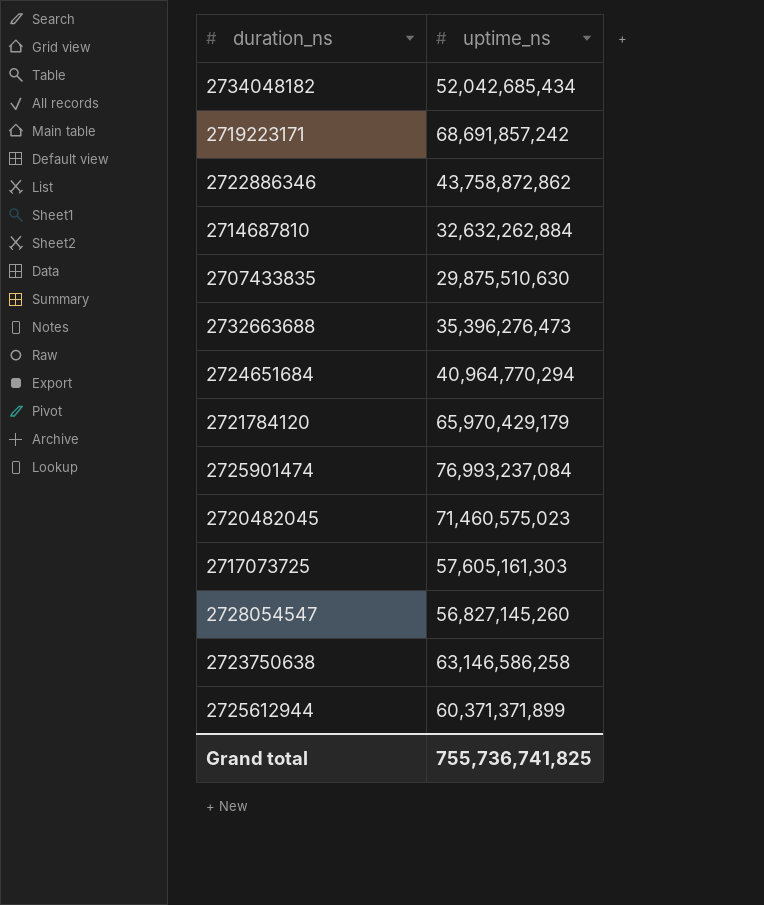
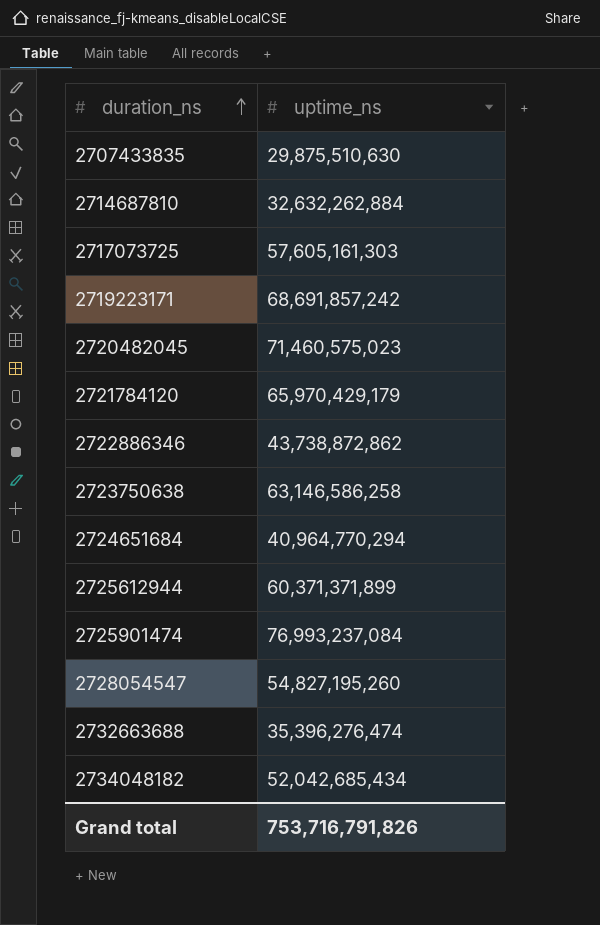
row order: none -> duration_ns ascending
2722886346 | uptime_ns: 43,758,872,862 -> 43,738,872,862
2728054547 | uptime_ns: 56,827,145,260 -> 54,827,195,260
2732663688 | uptime_ns: 35,396,276,473 -> 35,396,276,474
Grand total | uptime_ns: 755,736,741,825 -> 753,716,791,826

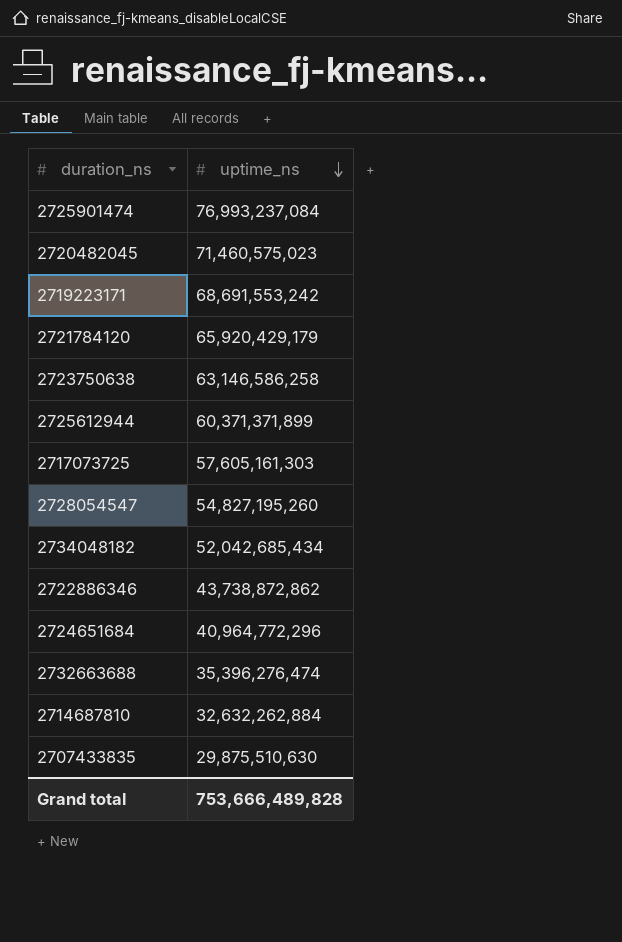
row order: duration_ns ascending -> uptime_ns descending
2719223171 | uptime_ns: 68,691,857,242 -> 68,691,553,242
2721784120 | uptime_ns: 65,970,429,179 -> 65,920,429,179
2724651684 | uptime_ns: 40,964,770,294 -> 40,964,772,296
Grand total | uptime_ns: 753,716,791,826 -> 753,666,489,828

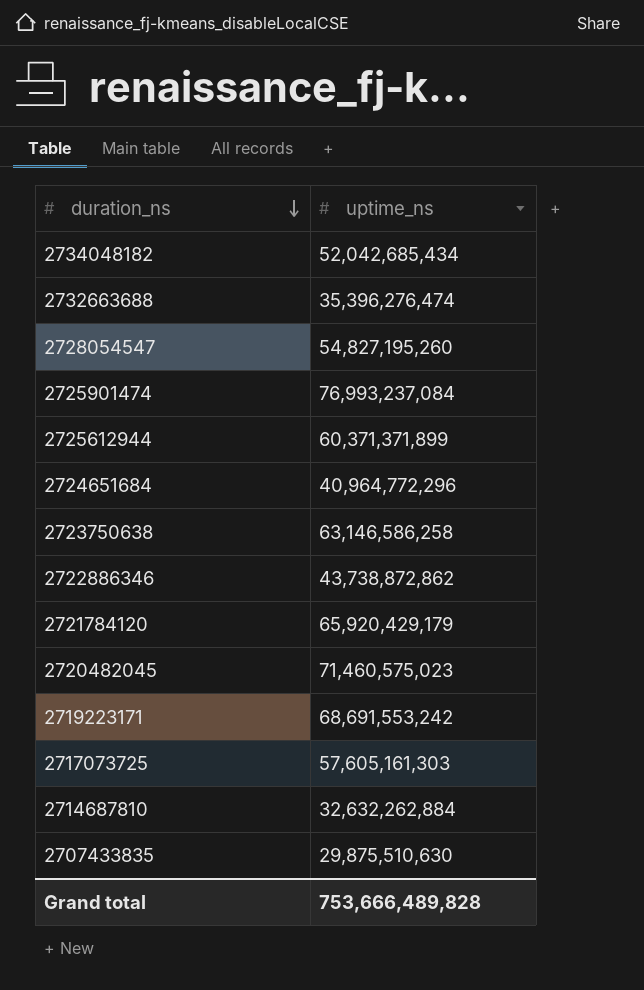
row order: uptime_ns descending -> duration_ns descending

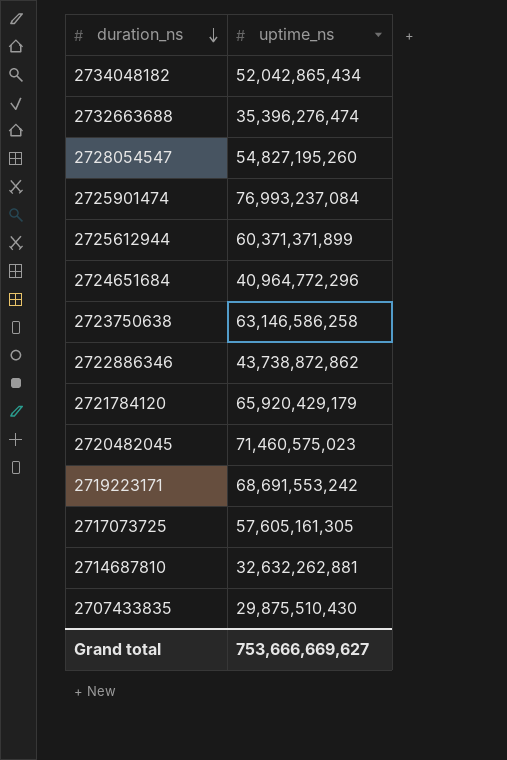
2734048182 | uptime_ns: 52,042,685,434 -> 52,042,865,434
2717073725 | uptime_ns: 57,605,161,303 -> 57,605,161,305
2714687810 | uptime_ns: 32,632,262,884 -> 32,632,262,881
2707433835 | uptime_ns: 29,875,510,630 -> 29,875,510,430
Grand total | uptime_ns: 753,666,489,828 -> 753,666,669,627

